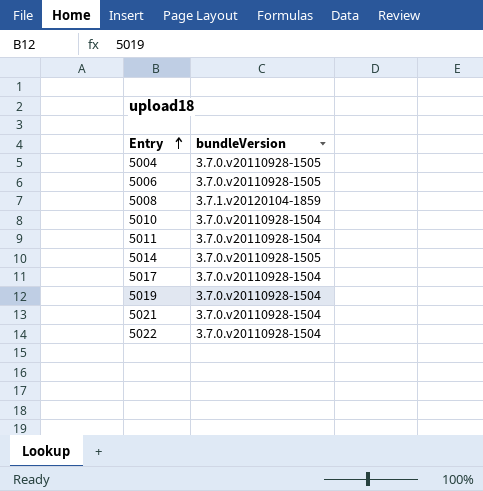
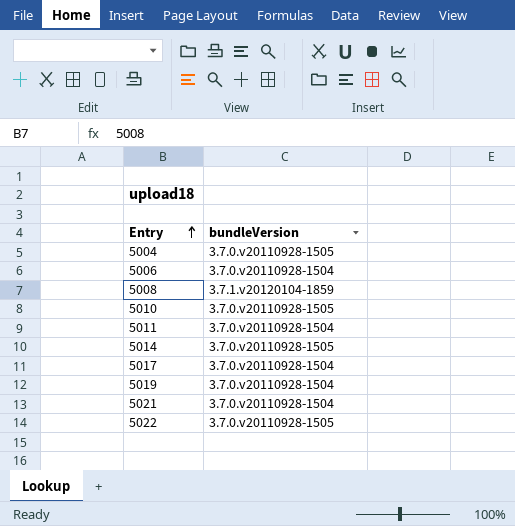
5006 | bundleVersion: 3.7.0.v20110928-1505 -> 3.7.0.v20110928-1504
5010 | bundleVersion: 3.7.0.v20110928-1504 -> 3.7.0.v20110928-1505
5022 | bundleVersion: 3.7.0.v20110928-1504 -> 3.7.0.v20110928-1505

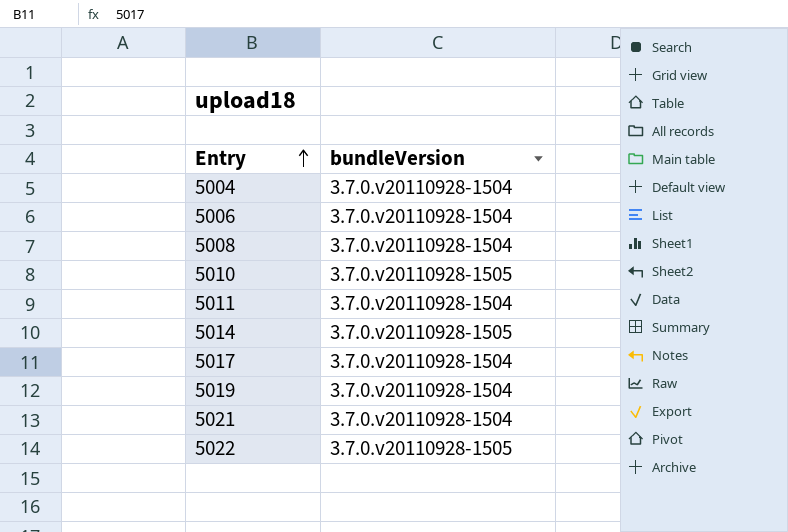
5004 | bundleVersion: 3.7.0.v20110928-1505 -> 3.7.0.v20110928-1504
5008 | bundleVersion: 3.7.1.v20120104-1859 -> 3.7.0.v20110928-1504

